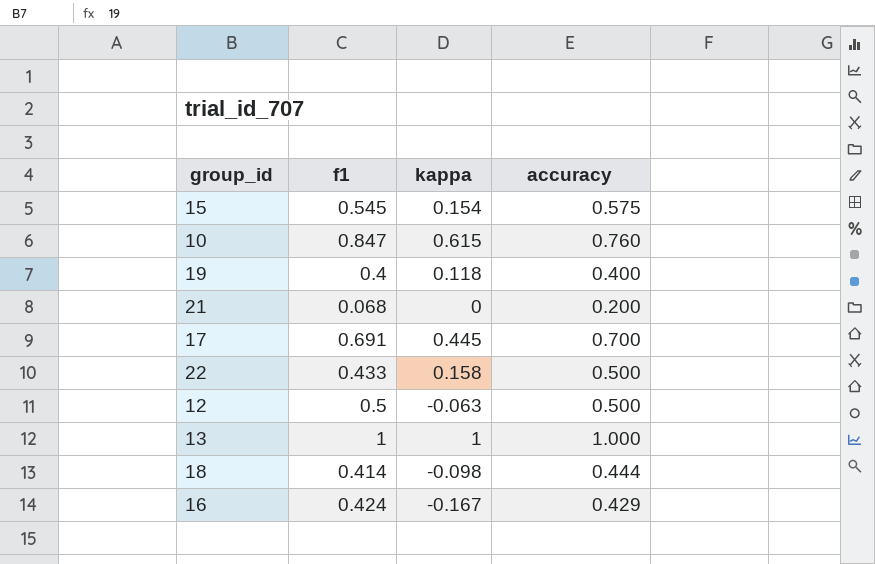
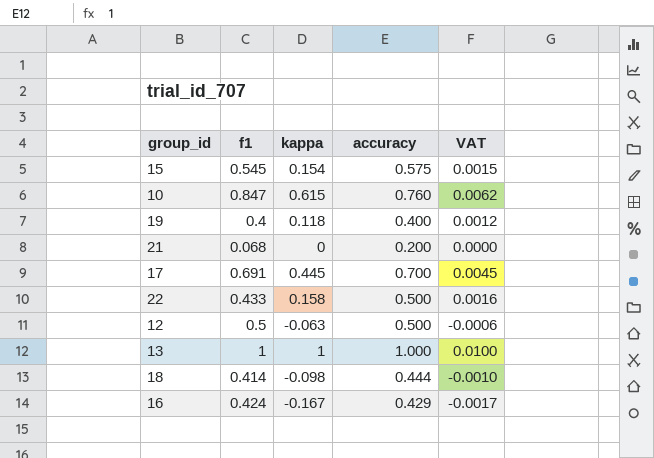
column VAT | formula: none -> [kappa] * 0.01

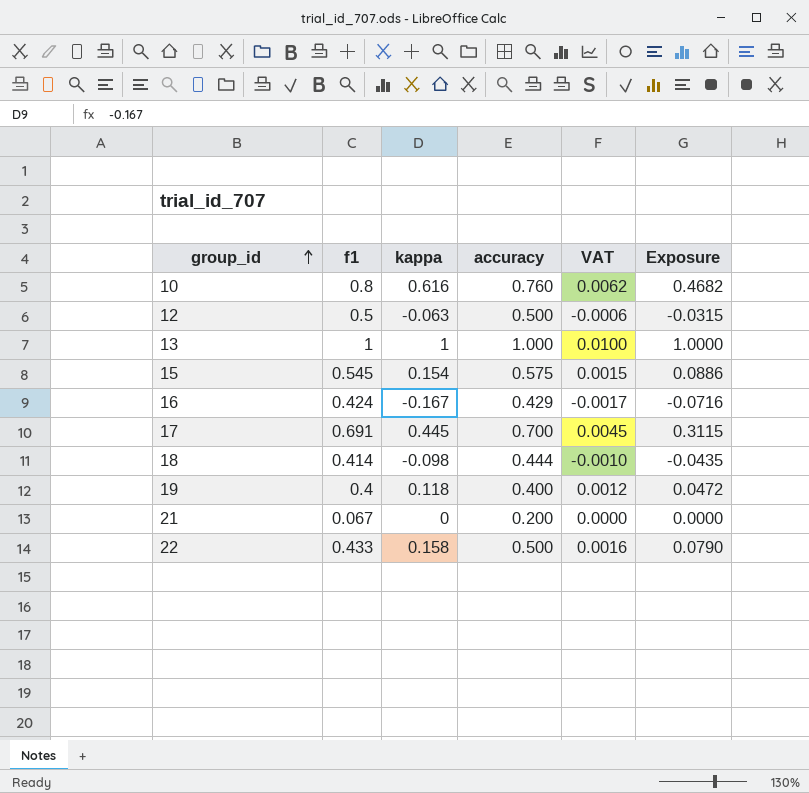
row order: none -> group_id ascending
column Exposure | formula: none -> [kappa] * [accuracy]
10 | f1: 0.847 -> 0.8
10 | kappa: 0.615 -> 0.616
21 | f1: 0.068 -> 0.067

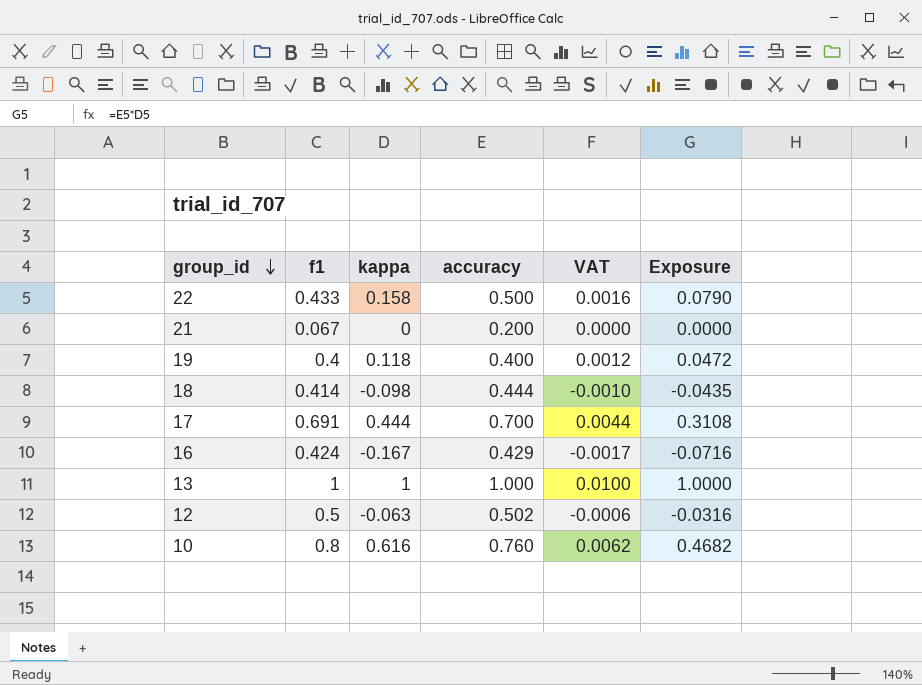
row order: group_id ascending -> group_id descending
row 15: 0.545 | 0.154 | 0.575 | 0.0015 | 0.0886 -> none
17 | kappa: 0.445 -> 0.444
17 | VAT: 0.0045 -> 0.0044
17 | Exposure: 0.3115 -> 0.3108
12 | accuracy: 0.500 -> 0.502
12 | Exposure: -0.0315 -> -0.0316

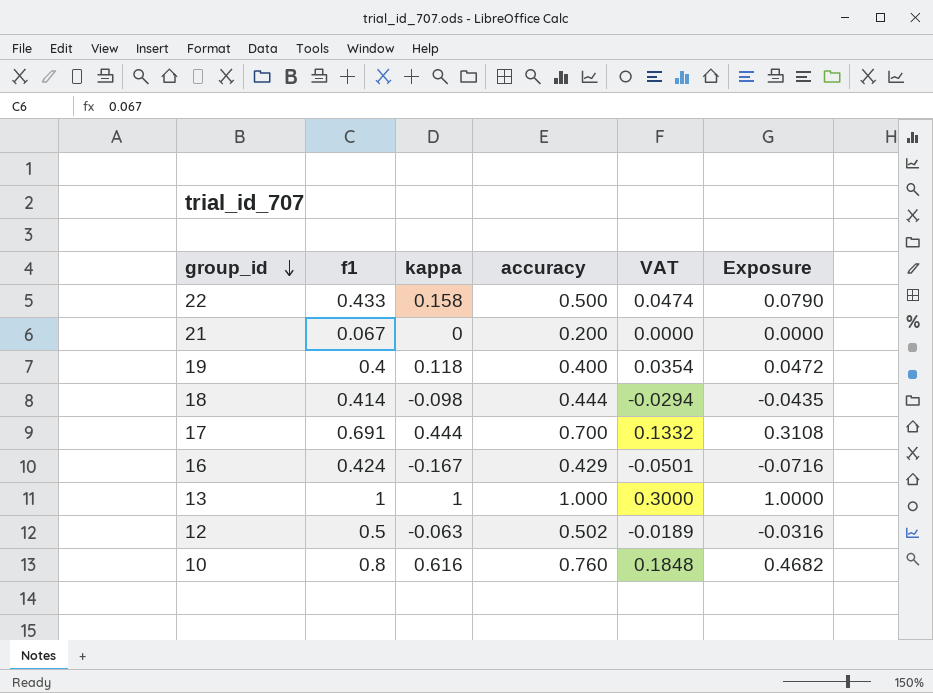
column VAT | formula: [kappa] * 0.01 -> [kappa] * 0.3

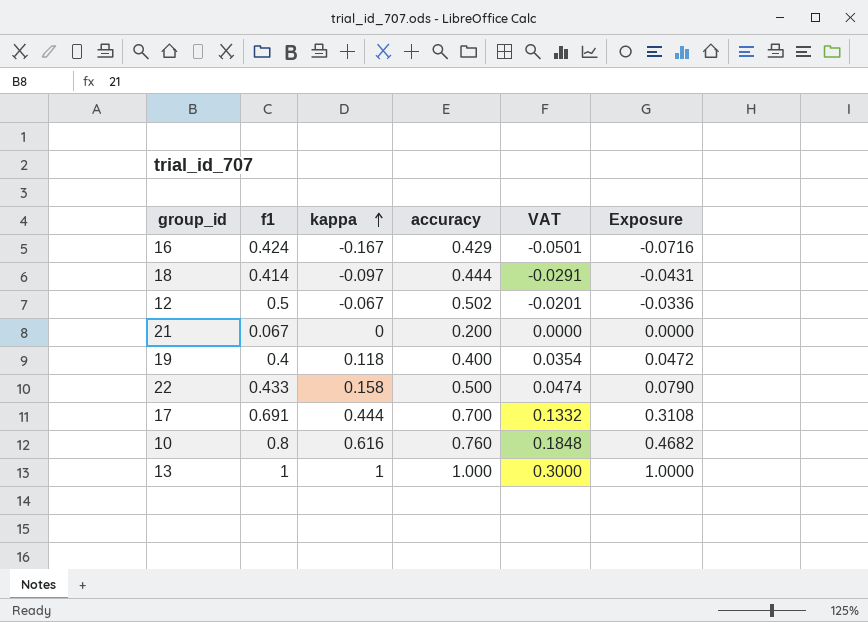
row order: group_id descending -> kappa ascending
18 | kappa: -0.098 -> -0.097
18 | VAT: -0.0294 -> -0.0291
18 | Exposure: -0.0435 -> -0.0431
12 | kappa: -0.063 -> -0.067
12 | VAT: -0.0189 -> -0.0201
12 | Exposure: -0.0316 -> -0.0336

